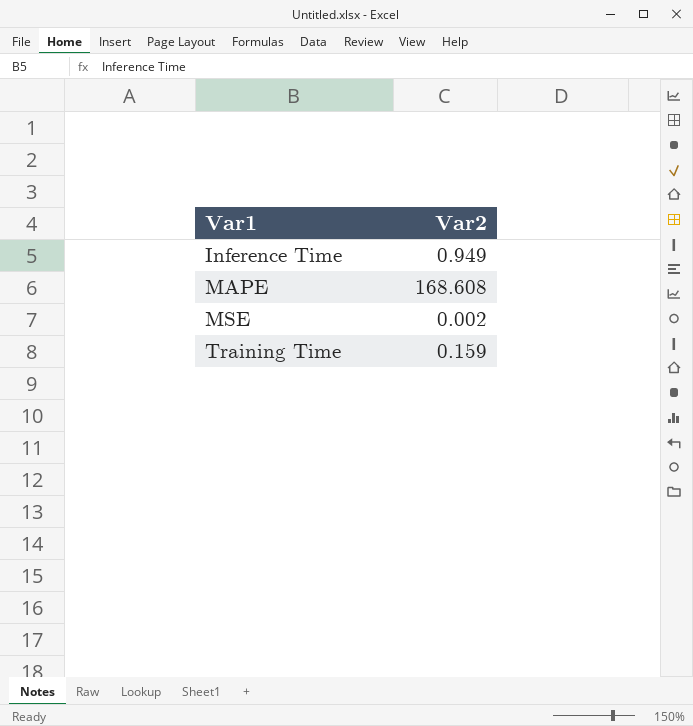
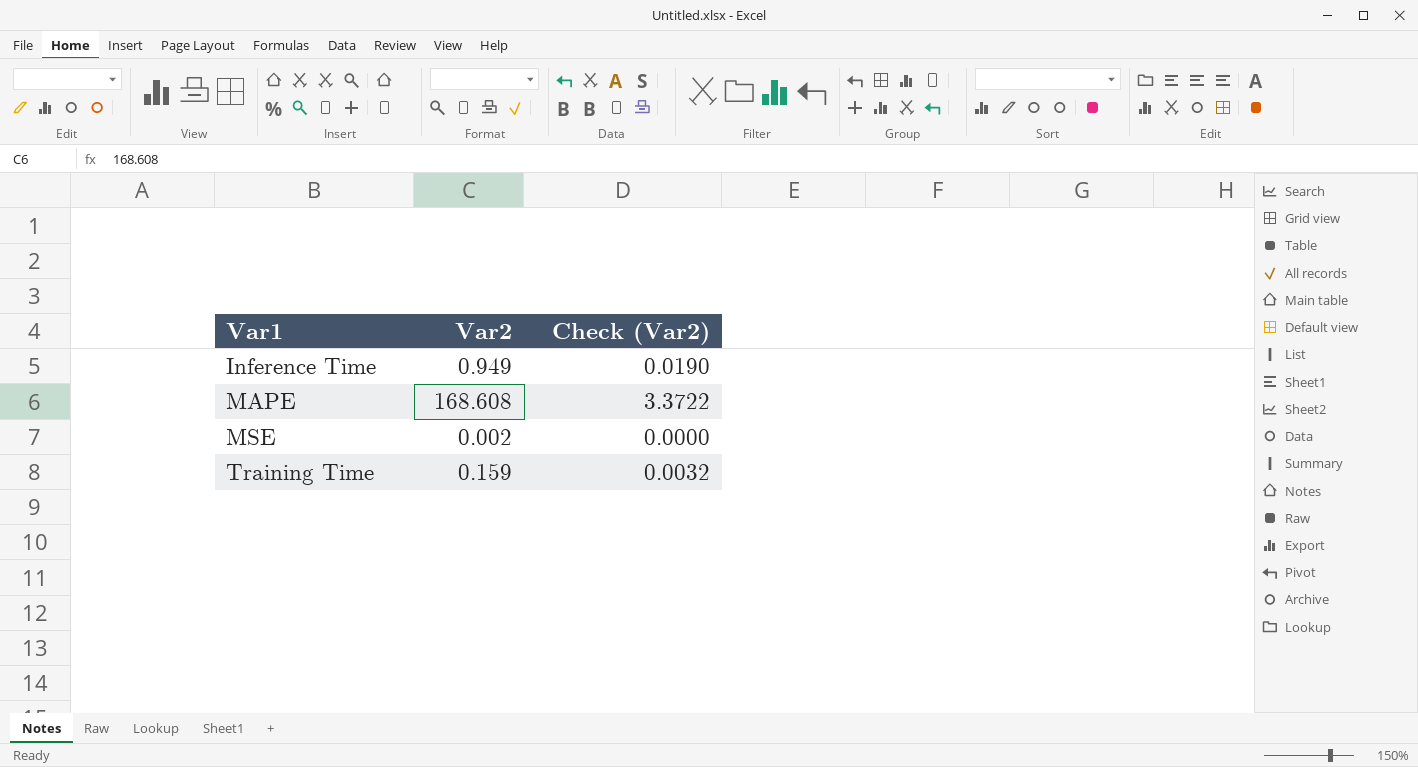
column Check (Var2) | formula: none -> [Var2] * 0.02

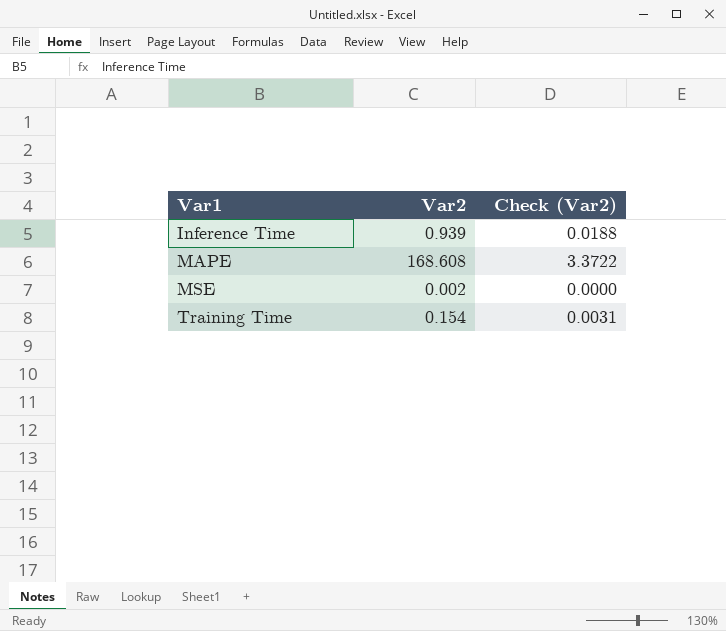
Inference Time | Var2: 0.949 -> 0.939
Inference Time | Check (Var2): 0.0190 -> 0.0188
Training Time | Var2: 0.159 -> 0.154
Training Time | Check (Var2): 0.0032 -> 0.0031

